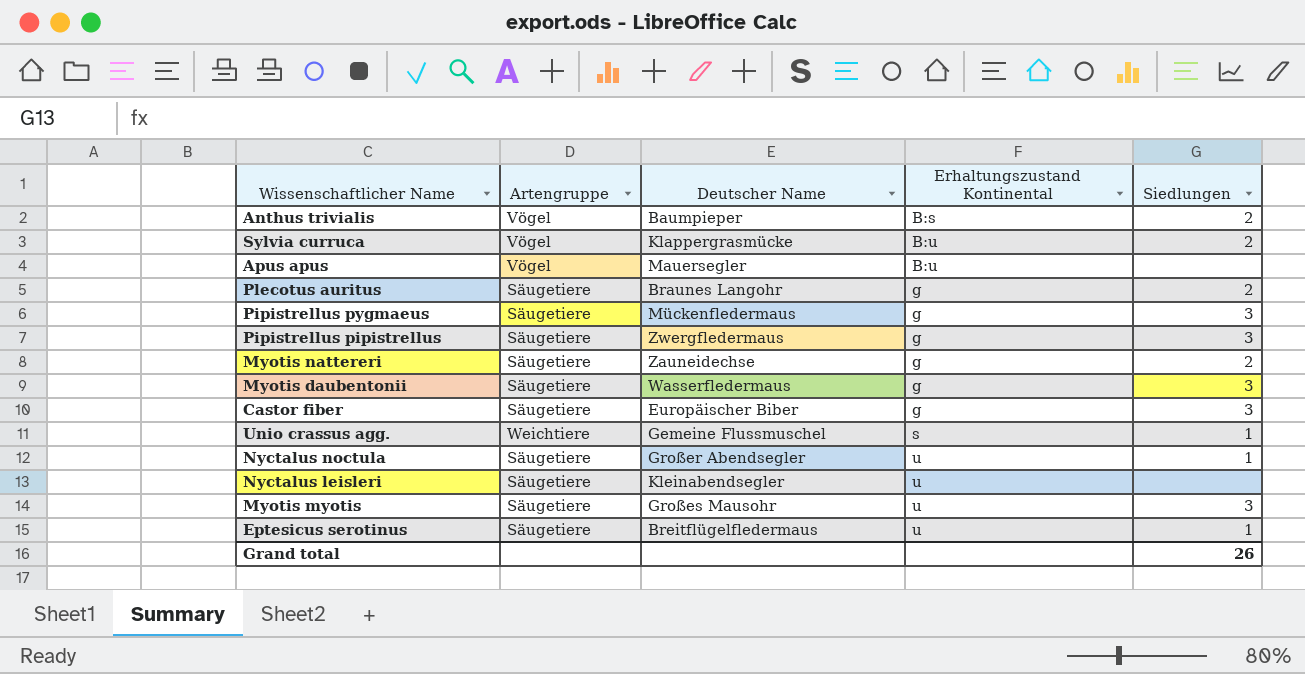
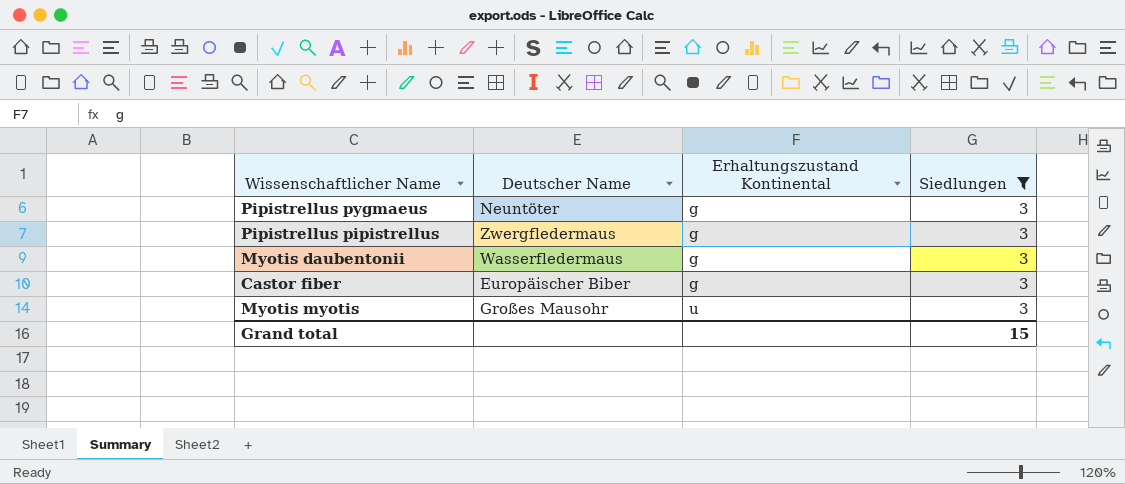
filter: none -> Siedlungen = 3
column Artengruppe | position: 2 -> none
Pipistrellus pygmaeus | Deutscher Name: Mückenfledermaus -> Neuntöter
Grand total | Siedlungen: 26 -> 15

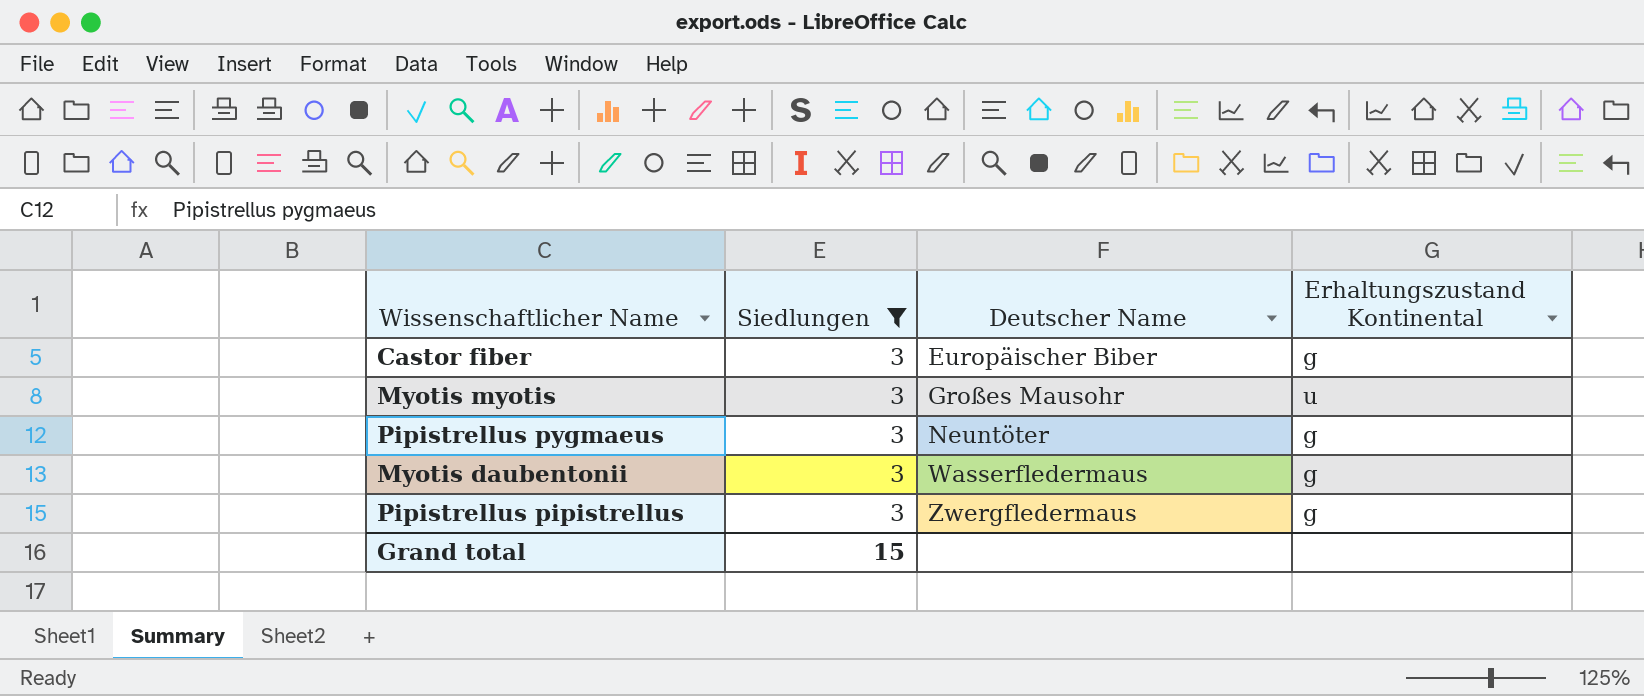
row order: Erhaltungszustand Kontinental ascending -> Deutscher Name ascending
column Siedlungen | position: 4 -> 2

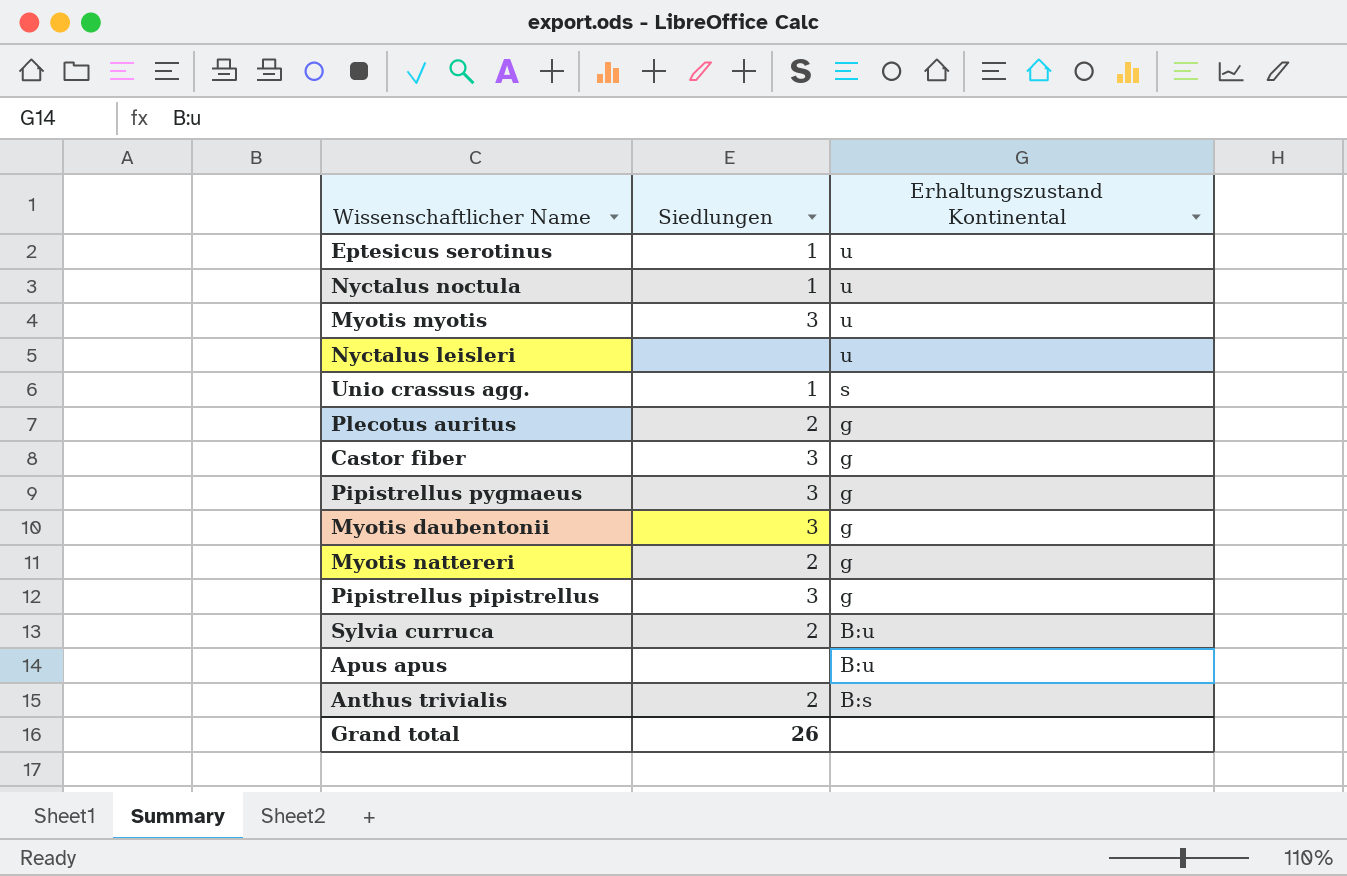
filter: Siedlungen = 3 -> none
row order: Deutscher Name ascending -> Erhaltungszustand Kontinental descending
column Deutscher Name | position: 3 -> none
Grand total | Siedlungen: 15 -> 26

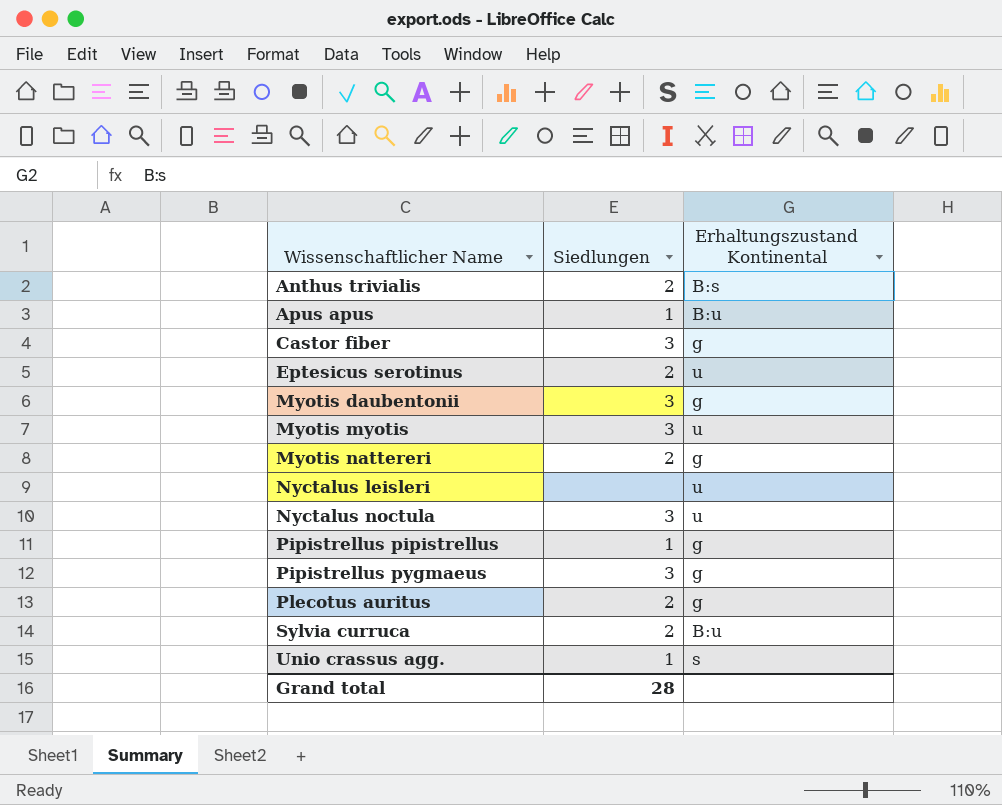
row order: Erhaltungszustand Kontinental descending -> Wissenschaftlicher Name ascending
Apus apus | Siedlungen: none -> 1
Eptesicus serotinus | Siedlungen: 1 -> 2
Nyctalus noctula | Siedlungen: 1 -> 3
Pipistrellus pipistrellus | Siedlungen: 3 -> 1
Grand total | Siedlungen: 26 -> 28

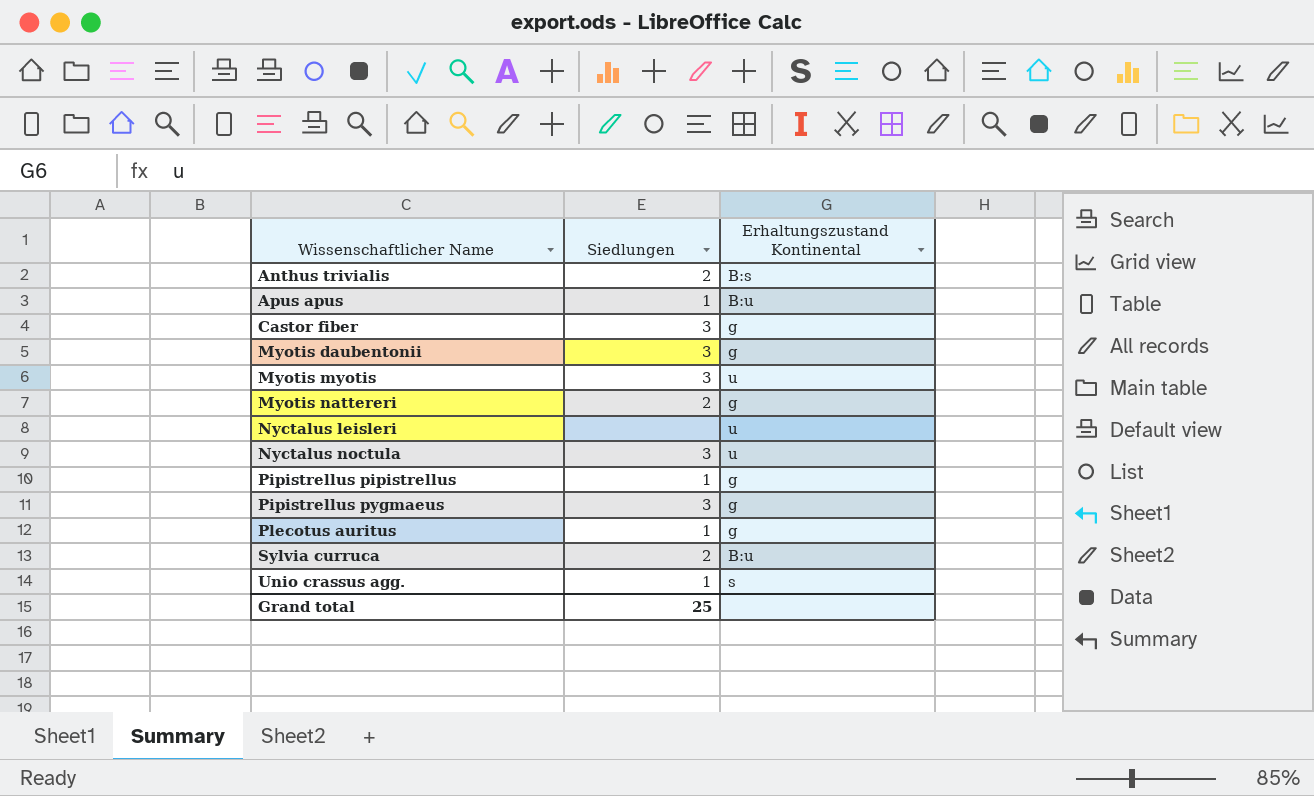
row Eptesicus serotinus: 2 | u -> none
Plecotus auritus | Siedlungen: 2 -> 1
Grand total | Siedlungen: 28 -> 25

